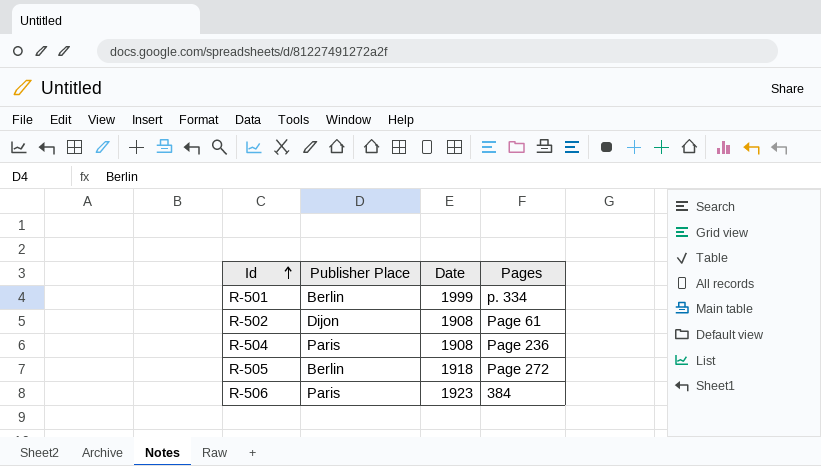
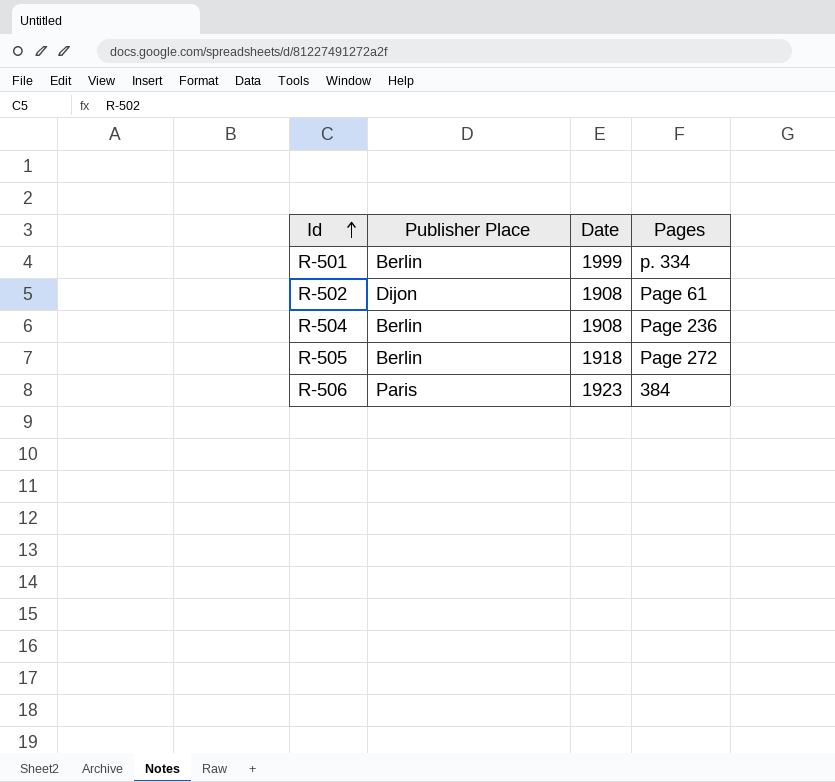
R-504 | Publisher Place: Paris -> Berlin

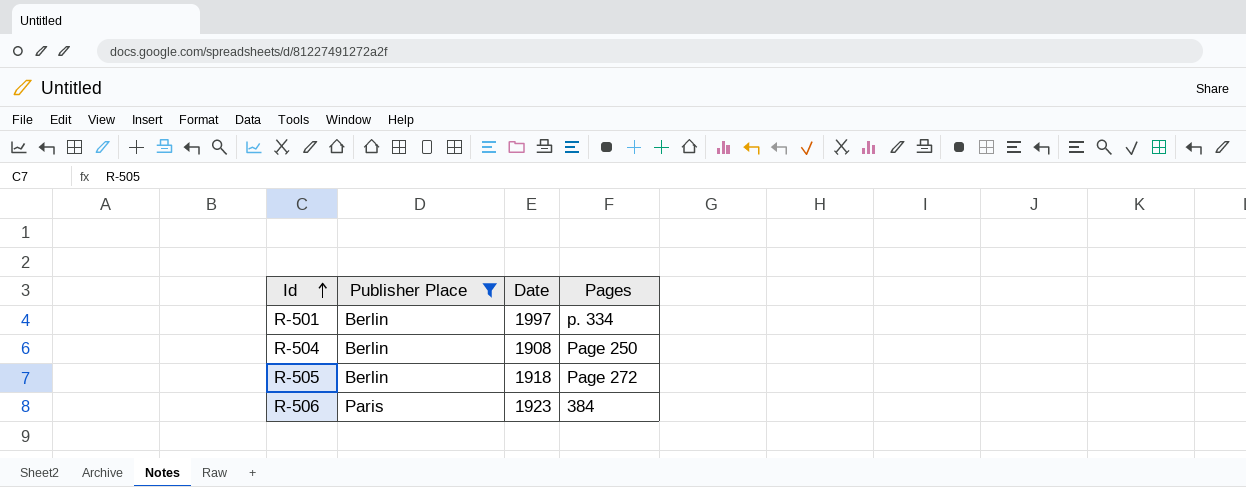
filter: none -> Publisher Place != Dijon
R-501 | Date: 1999 -> 1997
R-504 | Pages: Page 236 -> Page 250

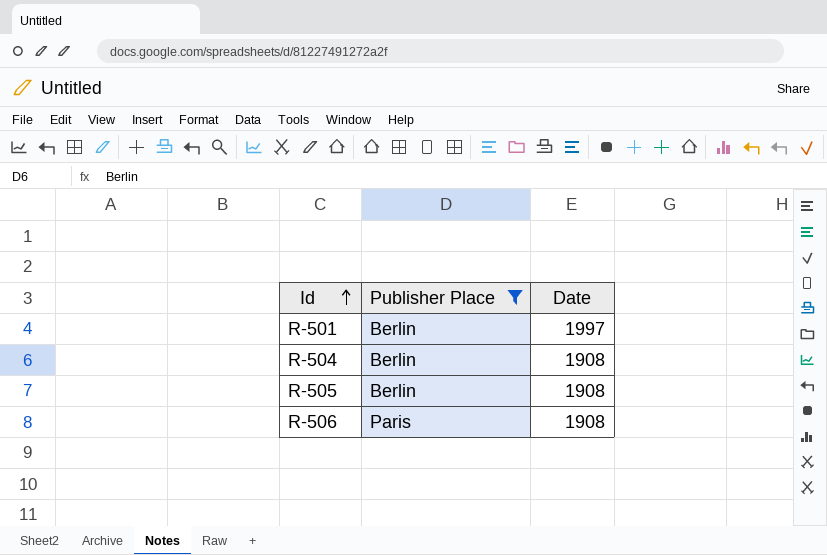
column Pages | position: 4 -> none
R-505 | Date: 1918 -> 1908
R-506 | Date: 1923 -> 1908

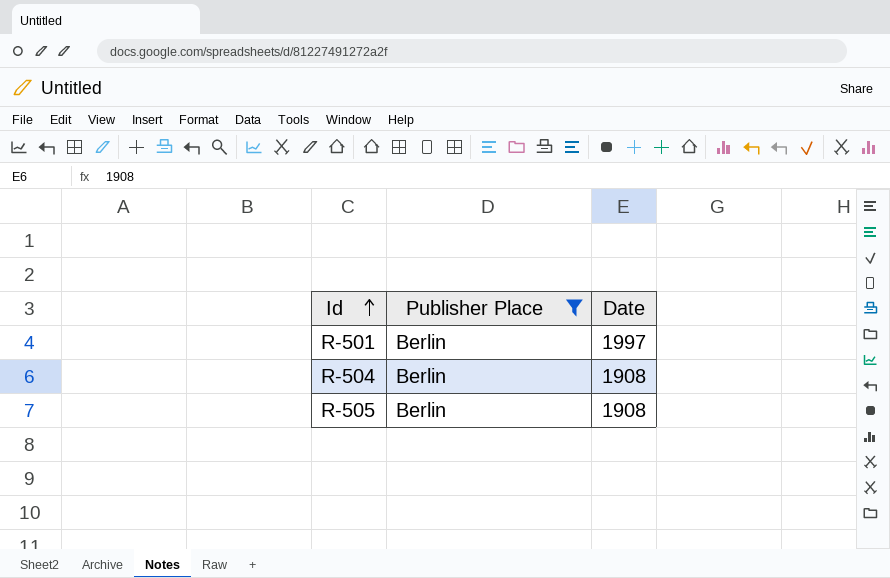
row R-506: Paris | 1908 -> none

